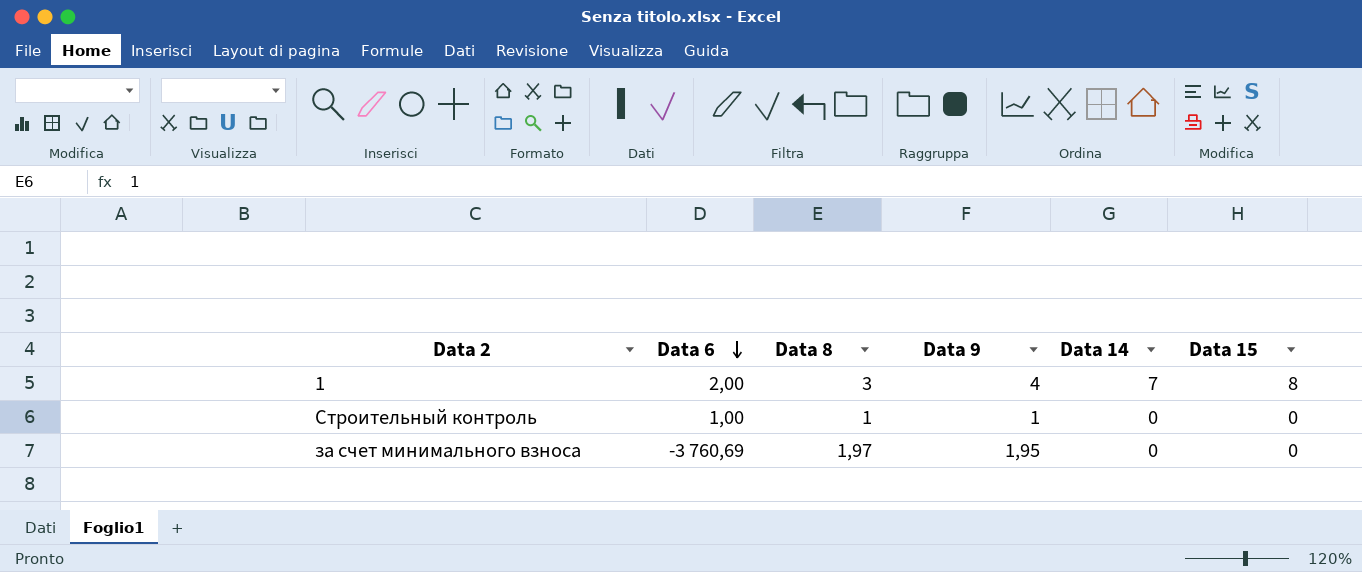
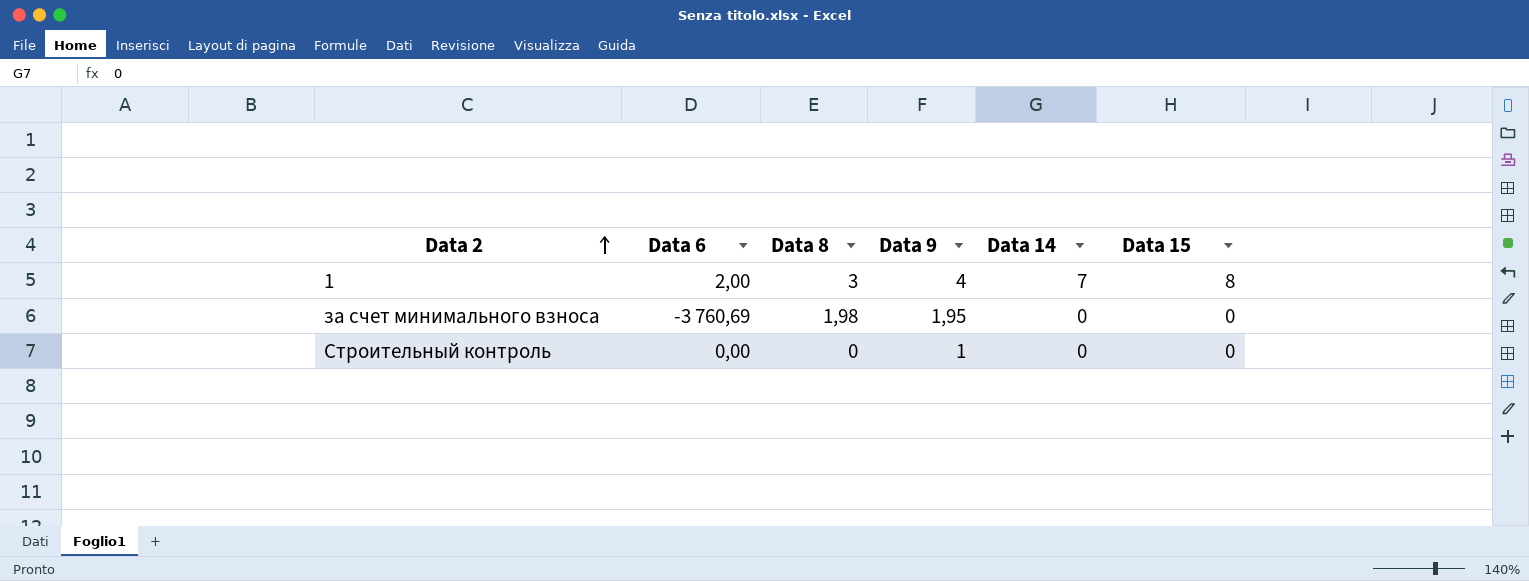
row order: Data 6 descending -> Data 2 ascending
за счет минимального взноса | Data 8: 1,97 -> 1,98
Строительный контроль | Data 6: 1,00 -> 0,00
Строительный контроль | Data 8: 1 -> 0

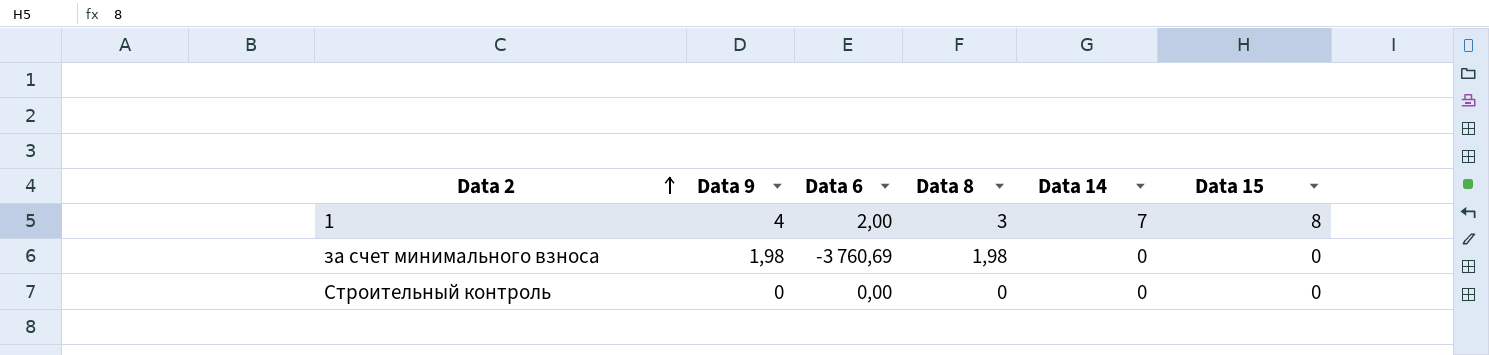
column Data 9 | position: 4 -> 2
за счет минимального взноса | Data 9: 1,95 -> 1,98
Строительный контроль | Data 9: 1 -> 0

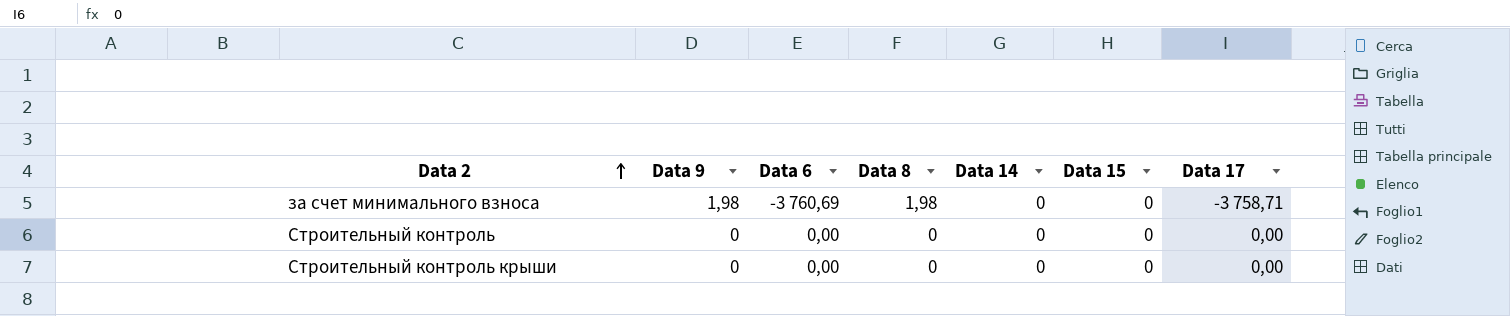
column Data 17 | position: none -> 7
row 1: 4 | 2,00 | 3 | 7 | 8 -> none
row Строительный контроль крыши: none -> 0 | 0,00 | 0 | 0 | 0 | 0,00

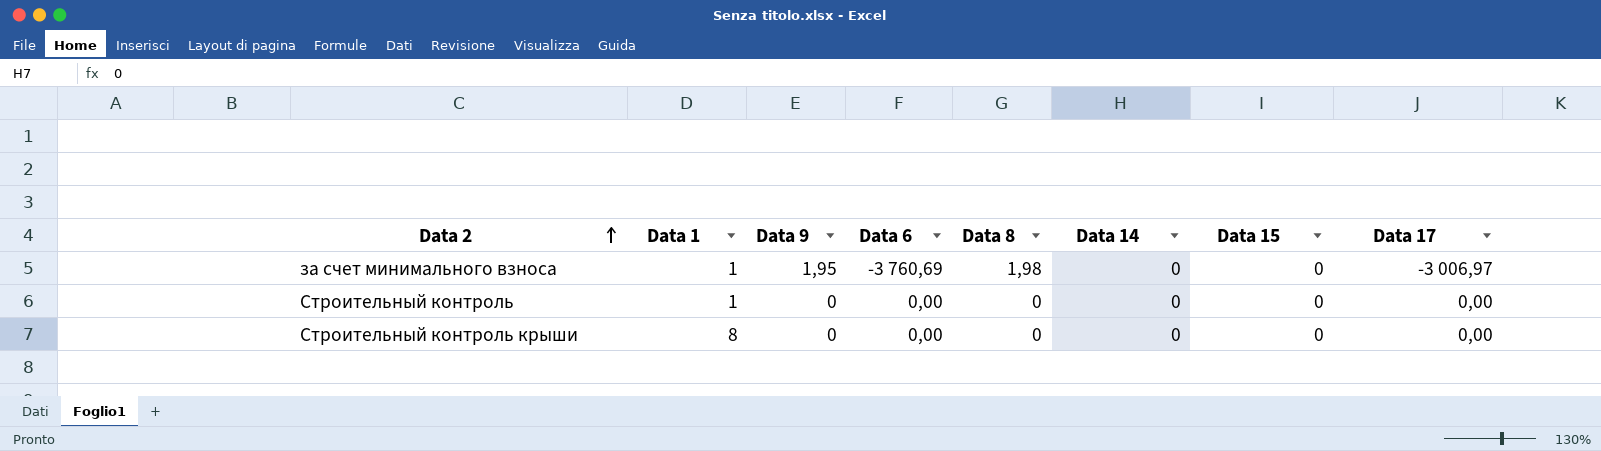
column Data 1 | position: none -> 2
за счет минимального взноса | Data 9: 1,98 -> 1,95
за счет минимального взноса | Data 17: -3 758,71 -> -3 006,97

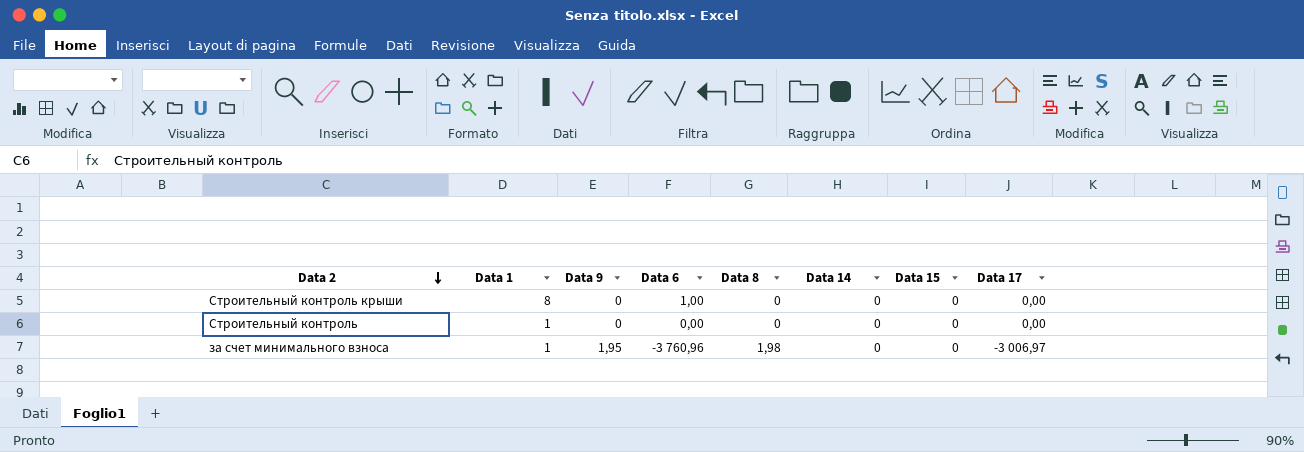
row order: Data 2 ascending -> Data 2 descending
Строительный контроль крыши | Data 6: 0,00 -> 1,00
за счет минимального взноса | Data 6: -3 760,69 -> -3 760,96

